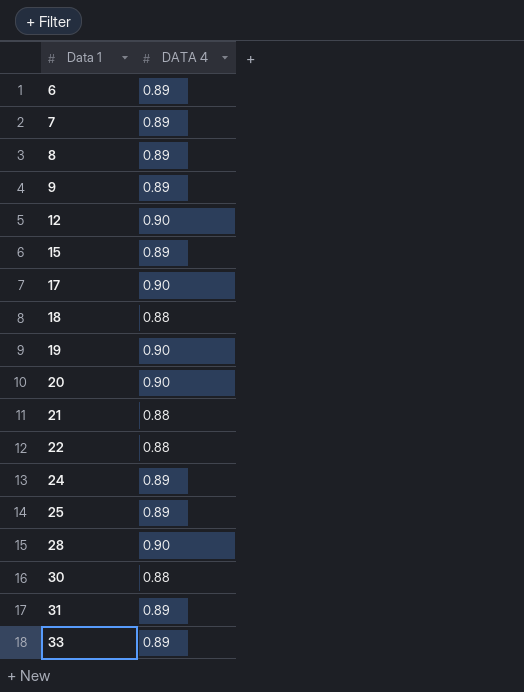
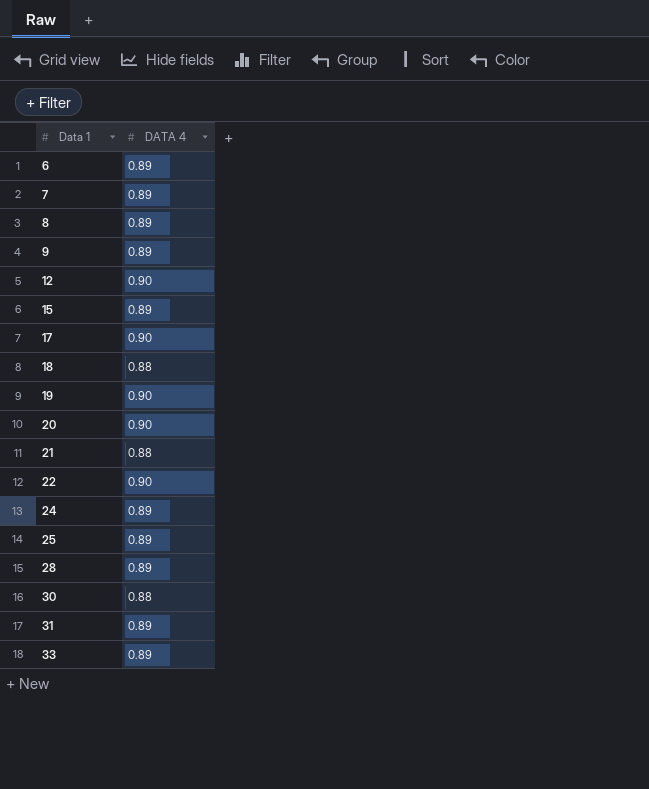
22 | DATA 4: 0.88 -> 0.90
28 | DATA 4: 0.90 -> 0.89

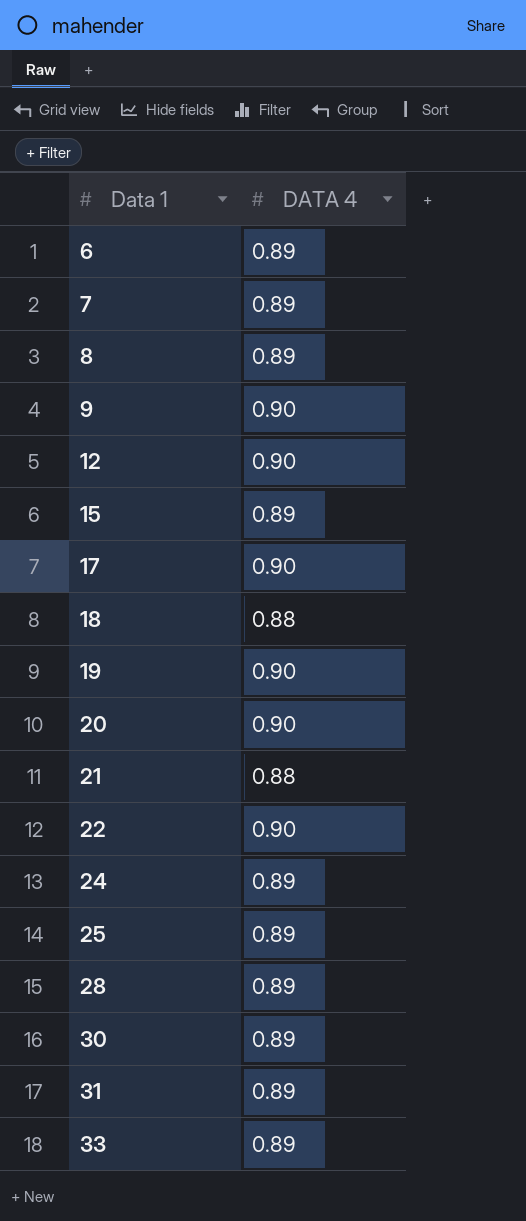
9 | DATA 4: 0.89 -> 0.90
30 | DATA 4: 0.88 -> 0.89

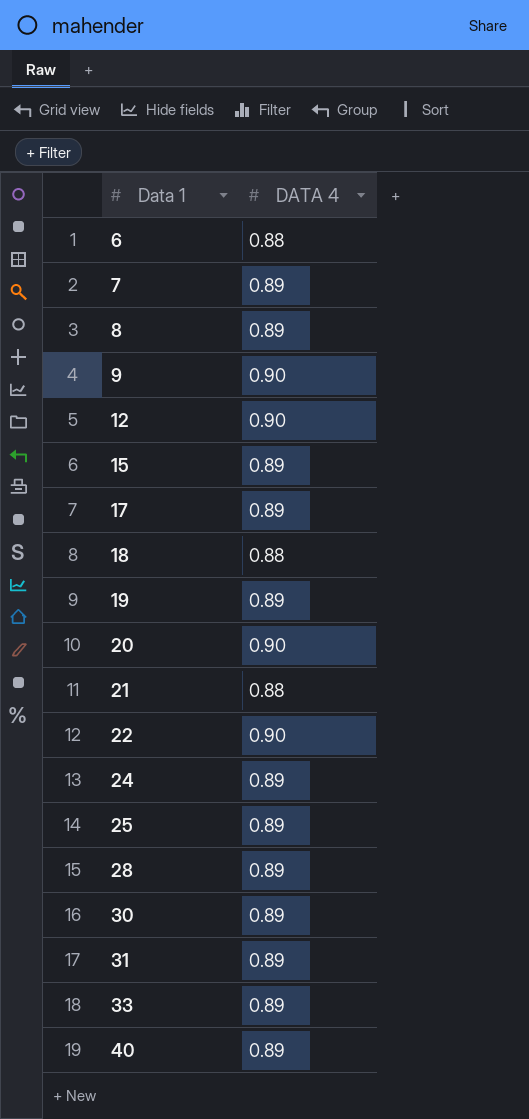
6 | DATA 4: 0.89 -> 0.88
17 | DATA 4: 0.90 -> 0.89
19 | DATA 4: 0.90 -> 0.89
row 40: none -> 0.89

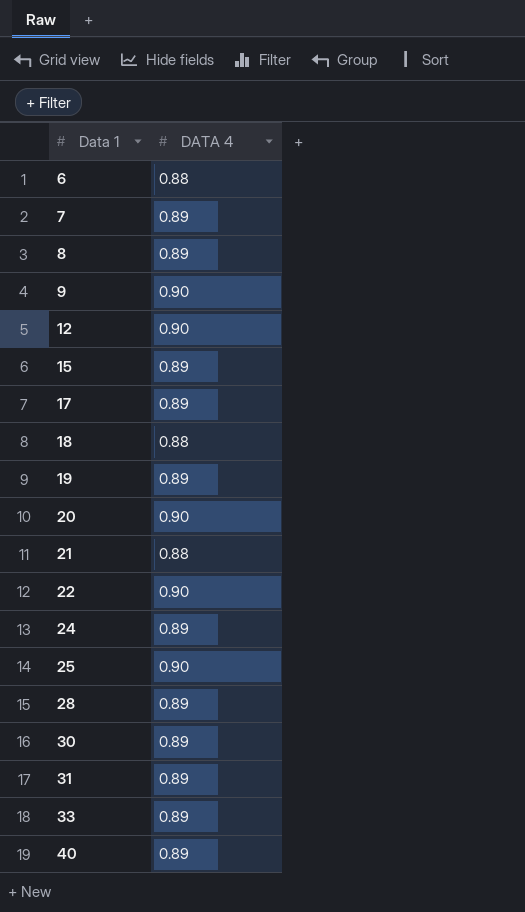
25 | DATA 4: 0.89 -> 0.90

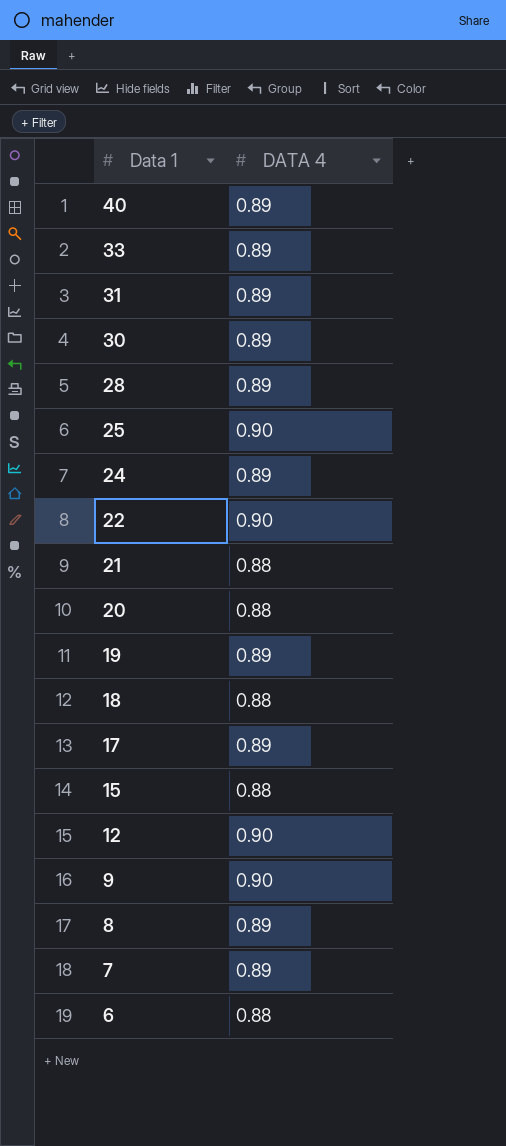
row order: Data 1 ascending -> Data 1 descending
20 | DATA 4: 0.90 -> 0.88
15 | DATA 4: 0.89 -> 0.88

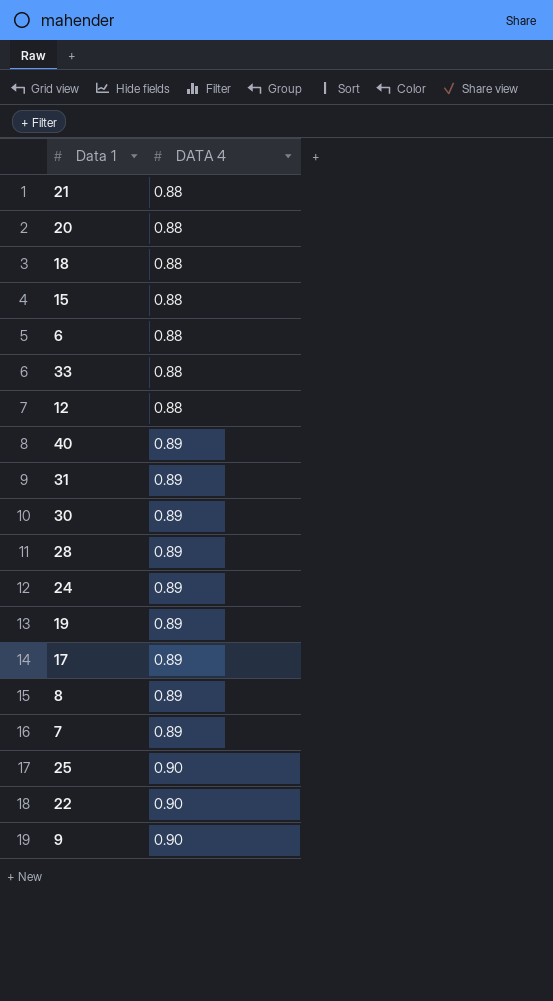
row order: Data 1 descending -> DATA 4 ascending
33 | DATA 4: 0.89 -> 0.88
12 | DATA 4: 0.90 -> 0.88

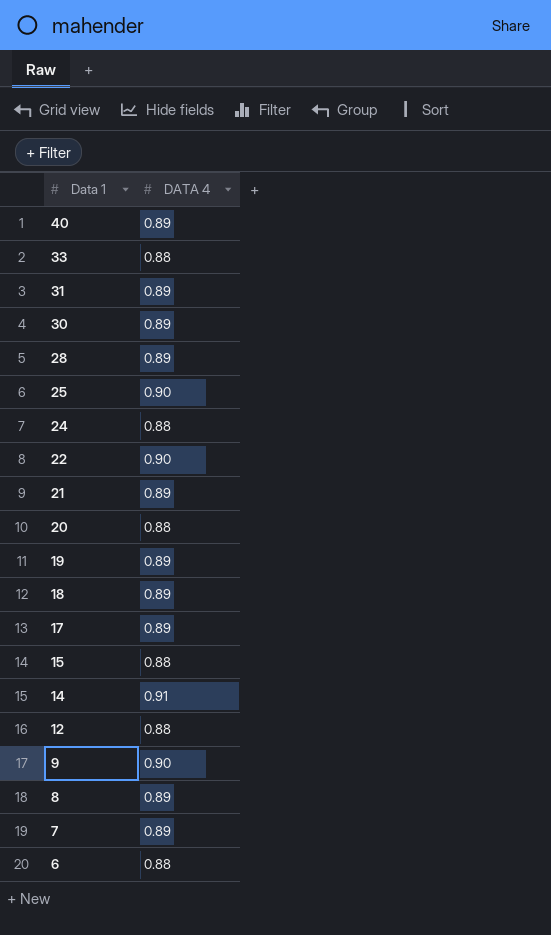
row order: DATA 4 ascending -> Data 1 descending
24 | DATA 4: 0.89 -> 0.88
21 | DATA 4: 0.88 -> 0.89
18 | DATA 4: 0.88 -> 0.89
row 14: none -> 0.91

